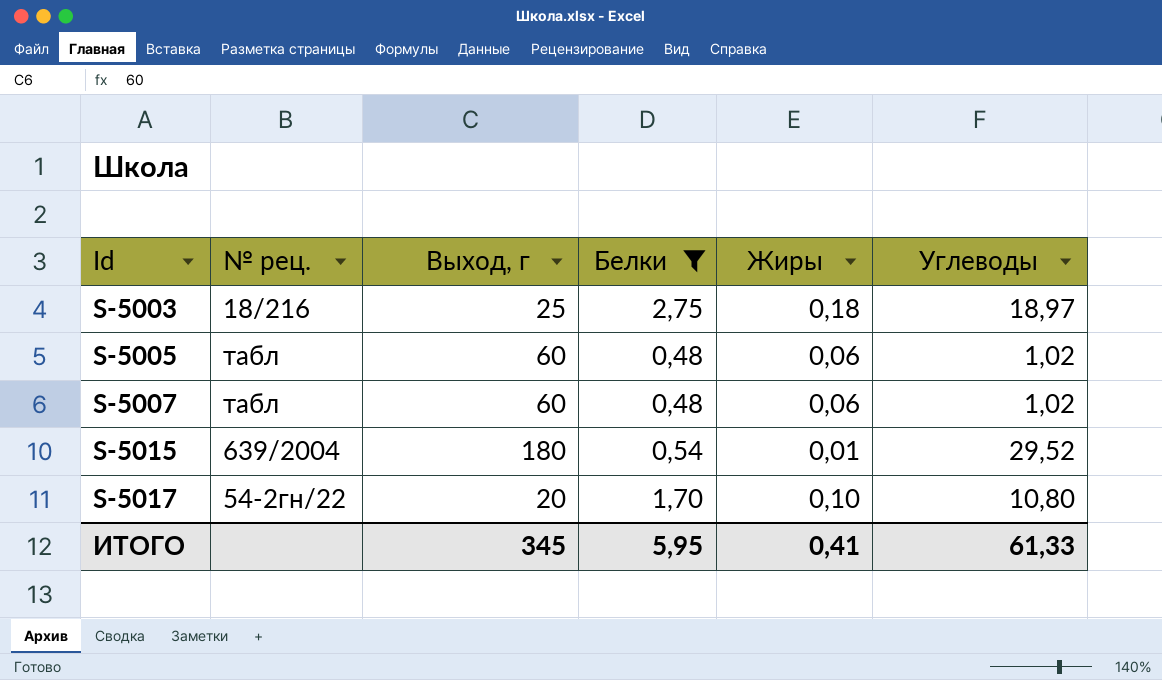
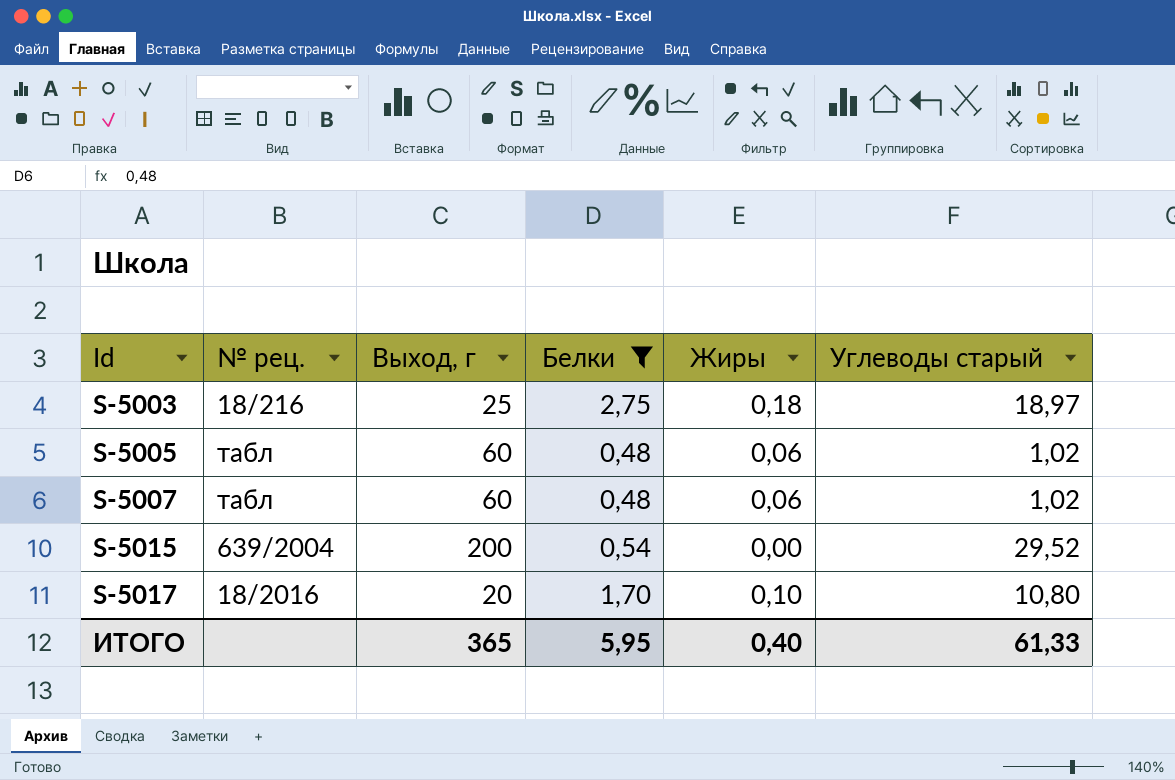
column name: Углеводы -> Углеводы старый
S-5015 | Выход, г: 180 -> 200
S-5015 | Жиры: 0,01 -> 0,00
S-5017 | № рец.: 54-2гн/22 -> 18/2016
ИТОГО | Выход, г: 345 -> 365
ИТОГО | Жиры: 0,41 -> 0,40

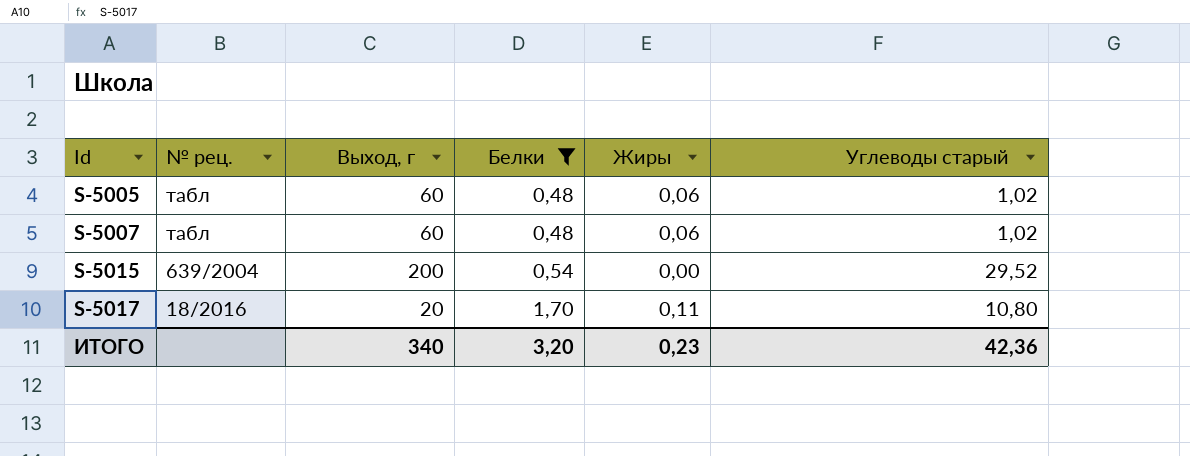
row S-5003: 18/216 | 25 | 2,75 | 0,18 | 18,97 -> none
S-5017 | Жиры: 0,10 -> 0,11
ИТОГО | Выход, г: 365 -> 340
ИТОГО | Белки: 5,95 -> 3,20
ИТОГО | Жиры: 0,40 -> 0,23
ИТОГО | Углеводы старый: 61,33 -> 42,36

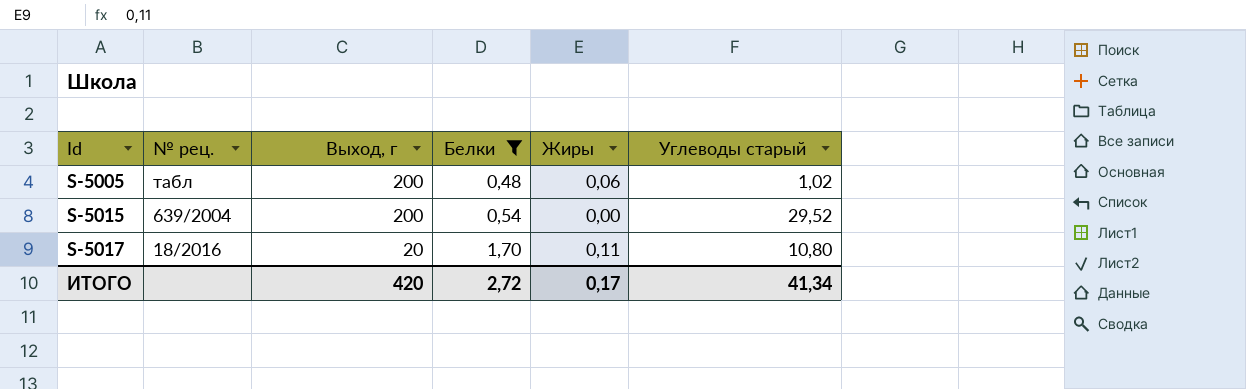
row S-5007: табл | 60 | 0,48 | 0,06 | 1,02 -> none
S-5005 | Выход, г: 60 -> 200
ИТОГО | Выход, г: 340 -> 420
ИТОГО | Белки: 3,20 -> 2,72
ИТОГО | Жиры: 0,23 -> 0,17
ИТОГО | Углеводы старый: 42,36 -> 41,34

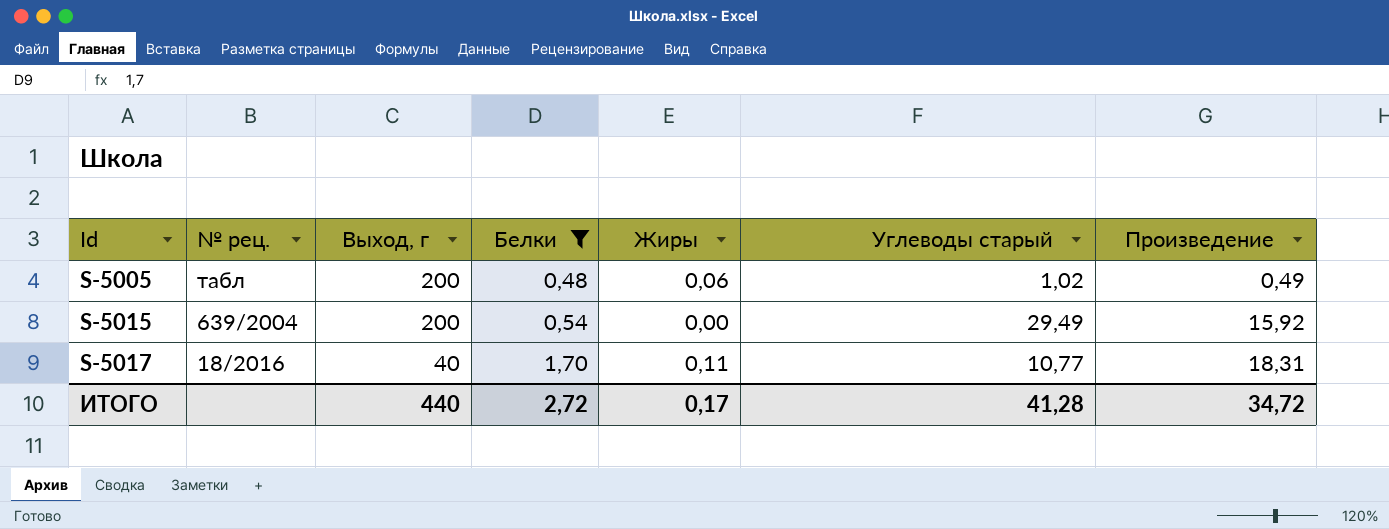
column Произведение | formula: none -> [Белки] * [Углеводы старый]
S-5015 | Углеводы старый: 29,52 -> 29,49
S-5017 | Выход, г: 20 -> 40
S-5017 | Углеводы старый: 10,80 -> 10,77
ИТОГО | Выход, г: 420 -> 440
ИТОГО | Углеводы старый: 41,34 -> 41,28

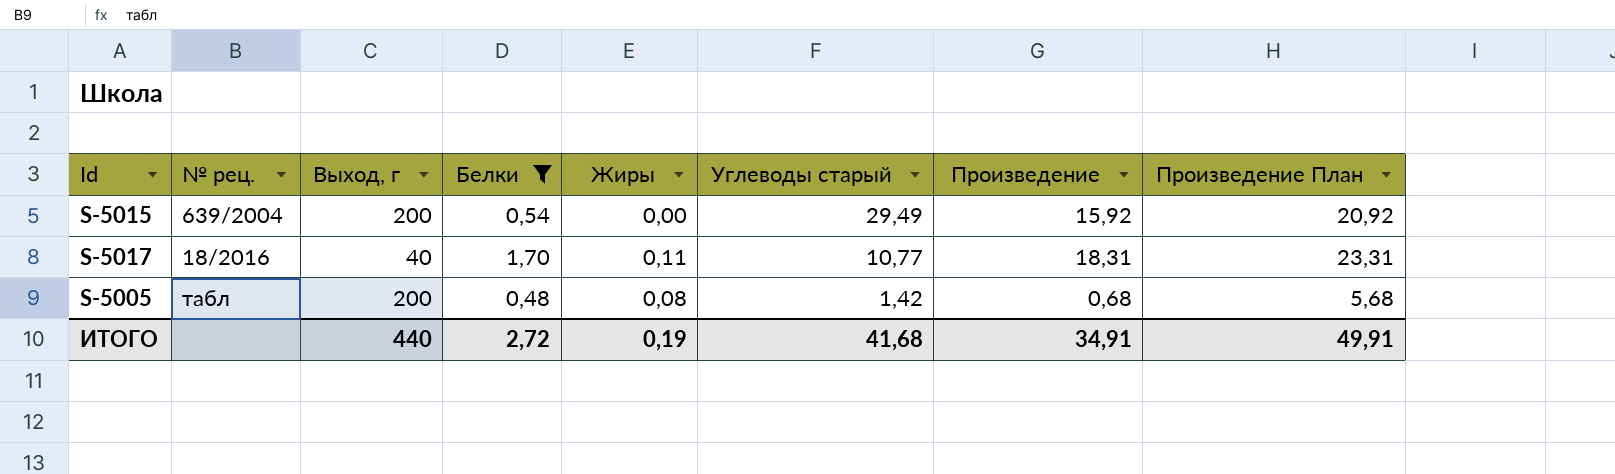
row order: Id ascending -> Углеводы старый descending
column Произведение План | formula: none -> [Произведение] + 5
S-5005 | Жиры: 0,06 -> 0,08
S-5005 | Углеводы старый: 1,02 -> 1,42
S-5005 | Произведение: 0,49 -> 0,68
ИТОГО | Жиры: 0,17 -> 0,19
ИТОГО | Углеводы старый: 41,28 -> 41,68
ИТОГО | Произведение: 34,72 -> 34,91

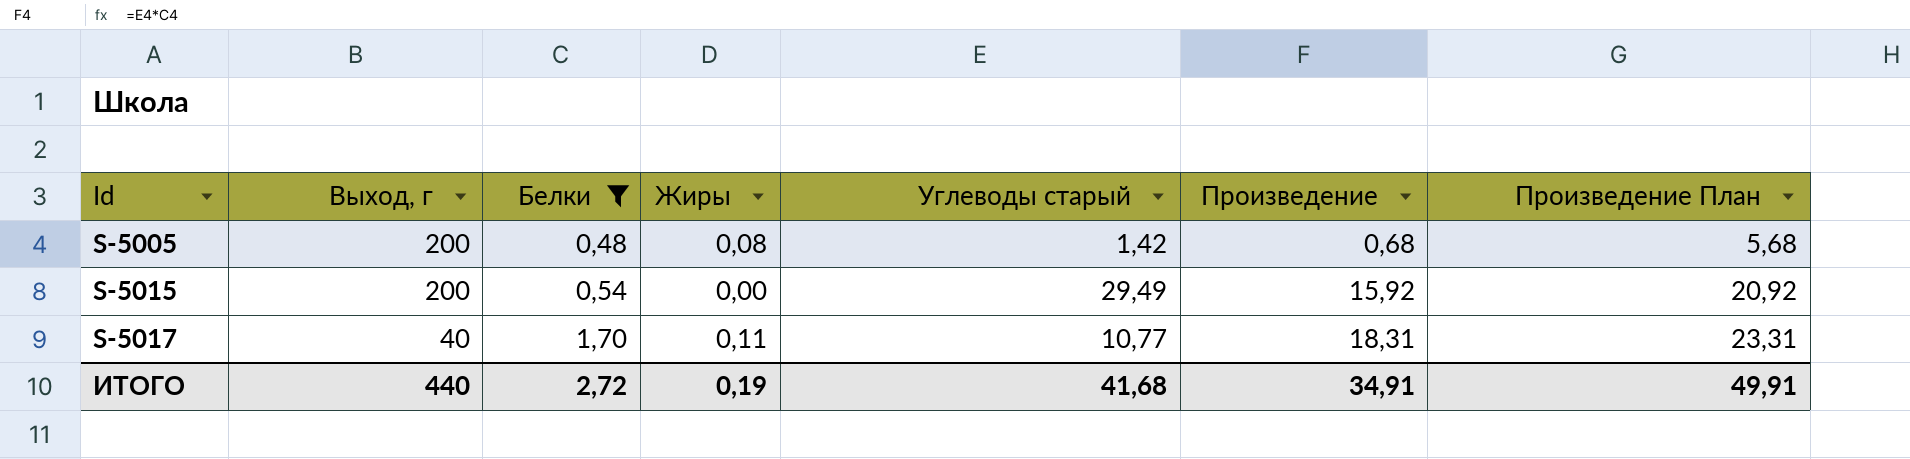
row order: Углеводы старый descending -> Id ascending
column № рец. | position: 2 -> none

